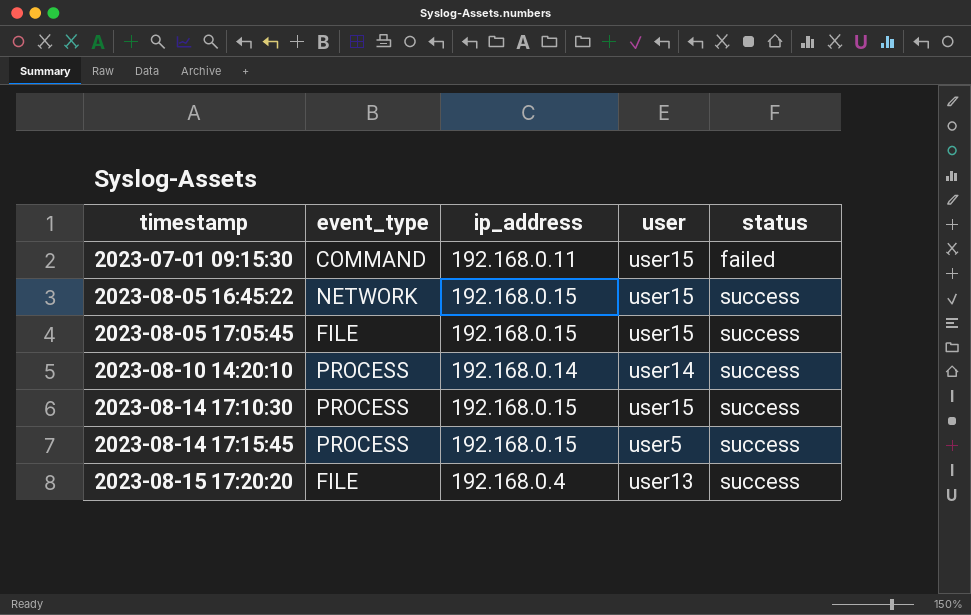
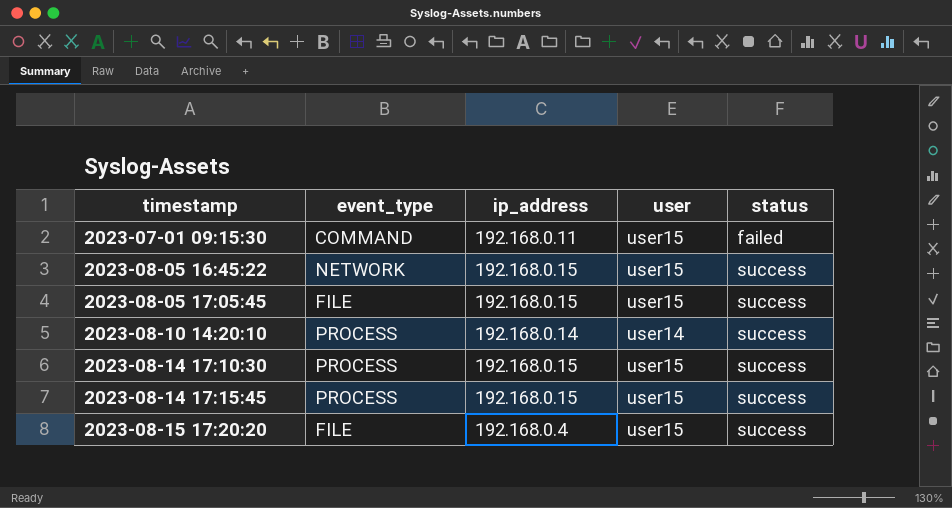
2023-08-14 17:15:45 | user: user5 -> user15
2023-08-15 17:20:20 | user: user13 -> user15

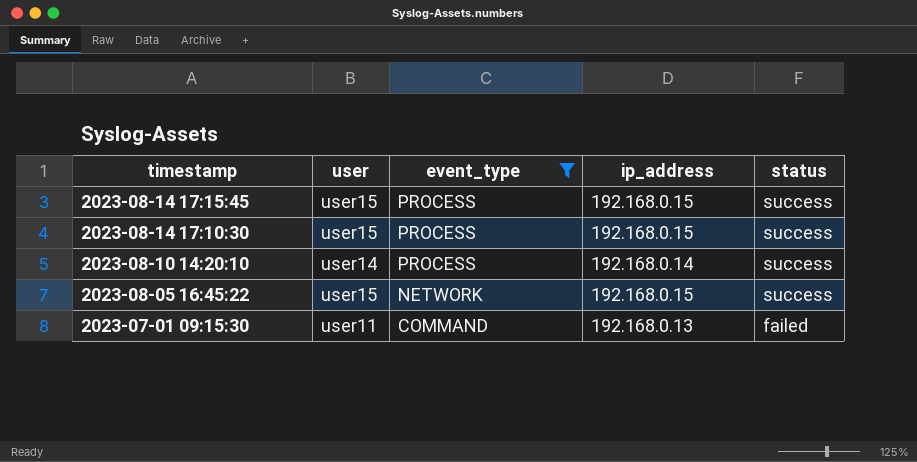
filter: none -> event_type != FILE
row order: timestamp ascending -> timestamp descending
column user | position: 4 -> 2
2023-07-01 09:15:30 | user: user15 -> user11
2023-07-01 09:15:30 | ip_address: 192.168.0.11 -> 192.168.0.13

